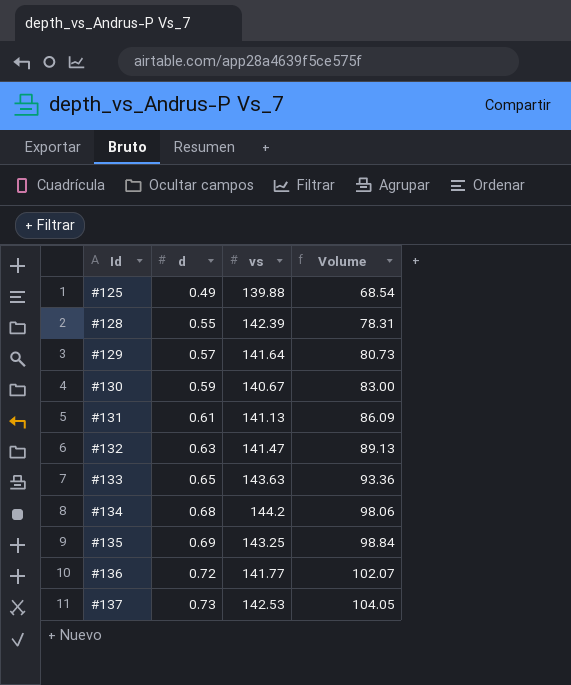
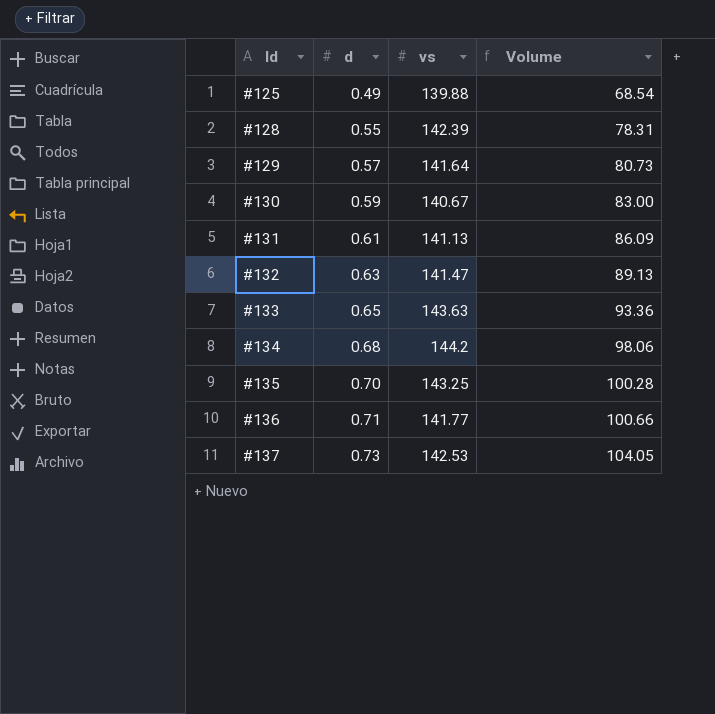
#135 | d: 0.69 -> 0.70
#135 | Volume: 98.84 -> 100.28
#136 | d: 0.72 -> 0.71
#136 | Volume: 102.07 -> 100.66

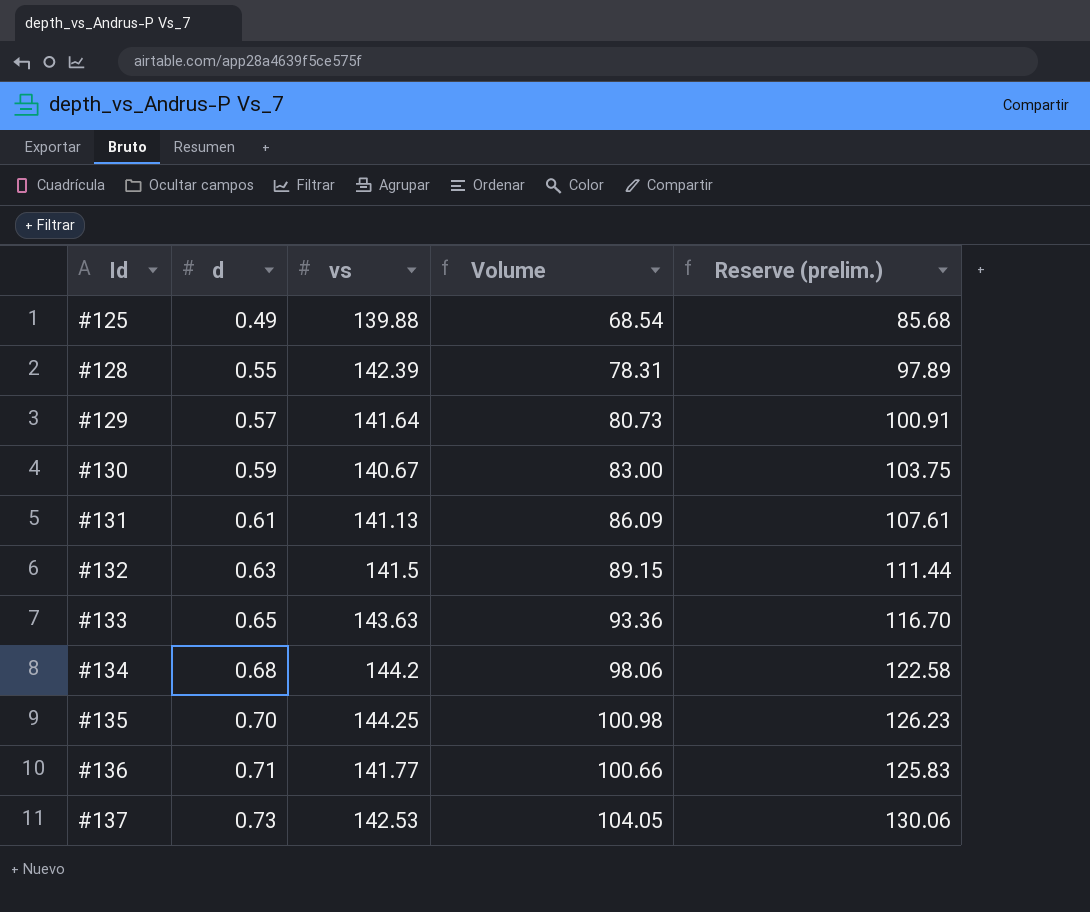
column Reserve (prelim.) | formula: none -> [Volume] * 1.25
#132 | vs: 141.47 -> 141.5
#132 | Volume: 89.13 -> 89.15
#135 | vs: 143.25 -> 144.25
#135 | Volume: 100.28 -> 100.98

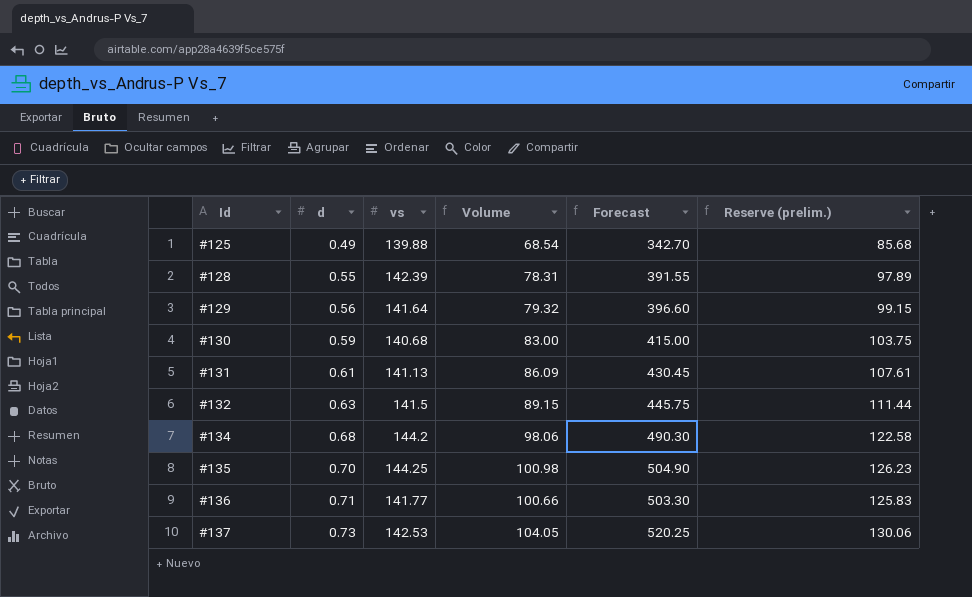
column Forecast | formula: none -> [Volume] * 5
row #133: 0.65 | 143.63 | 93.36 | 116.70 -> none
#129 | d: 0.57 -> 0.56
#129 | Volume: 80.73 -> 79.32
#129 | Reserve (prelim.): 100.91 -> 99.15
#130 | vs: 140.67 -> 140.68

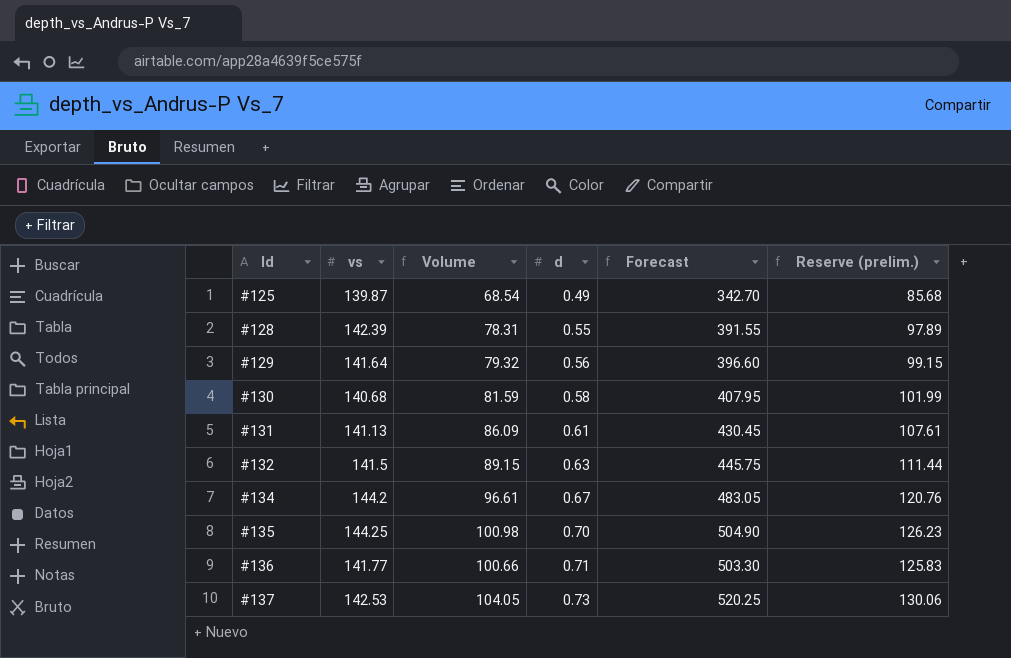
column d | position: 2 -> 4
#125 | vs: 139.88 -> 139.87
#130 | Volume: 83.00 -> 81.59
#130 | d: 0.59 -> 0.58
#130 | Forecast: 415.00 -> 407.95
#130 | Reserve (prelim.): 103.75 -> 101.99
#134 | Volume: 98.06 -> 96.61
#134 | d: 0.68 -> 0.67
#134 | Forecast: 490.30 -> 483.05
#134 | Reserve (prelim.): 122.58 -> 120.76

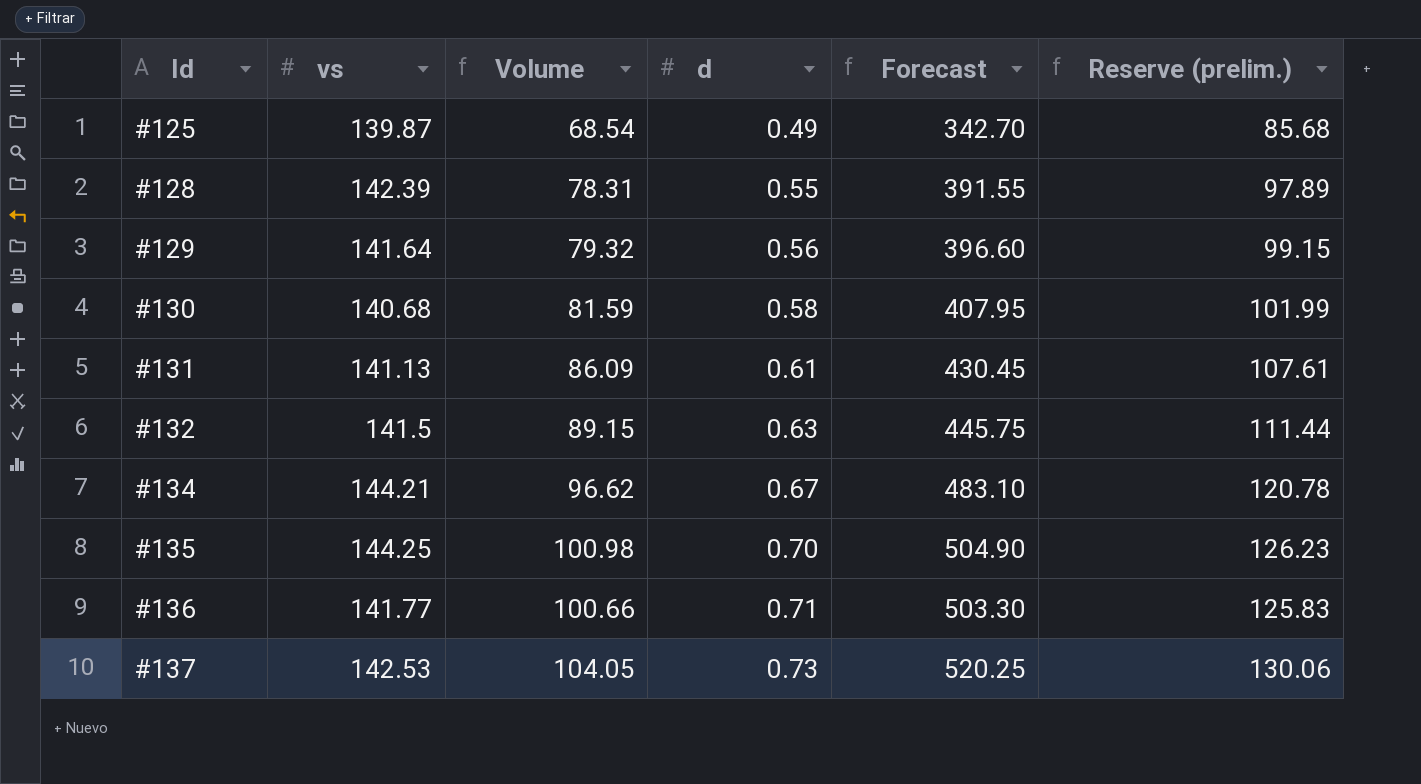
#134 | vs: 144.2 -> 144.21
#134 | Volume: 96.61 -> 96.62
#134 | Forecast: 483.05 -> 483.10
#134 | Reserve (prelim.): 120.76 -> 120.78

